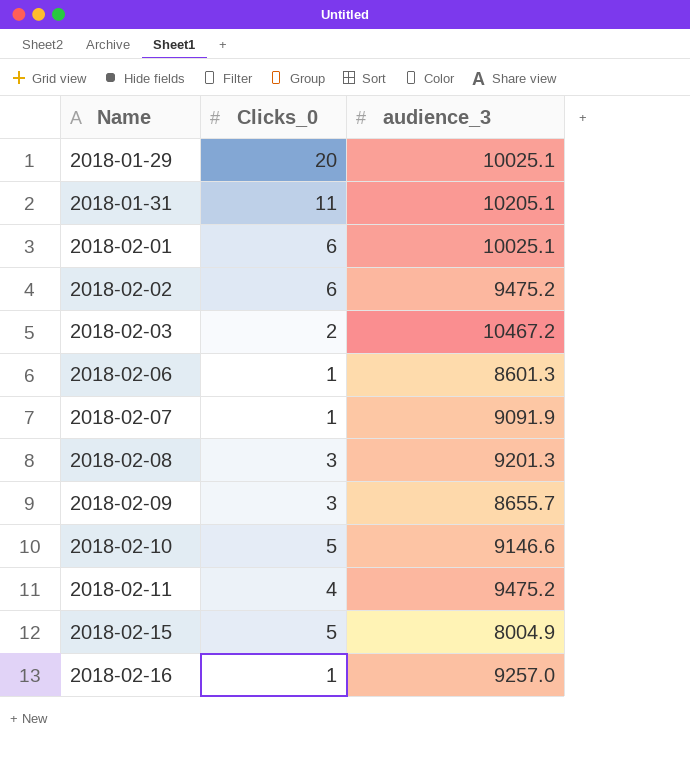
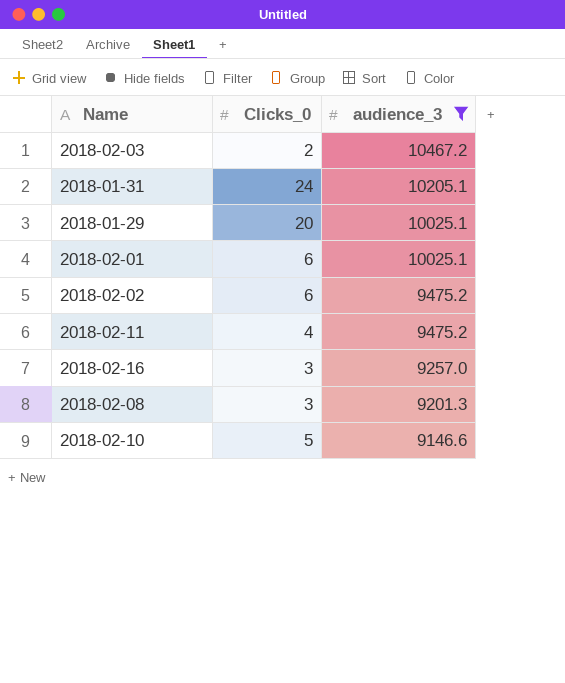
filter: none -> audience_3 >= 9146.6
row order: Name ascending -> audience_3 descending
2018-01-31 | Clicks_0: 11 -> 24
2018-02-16 | Clicks_0: 1 -> 3

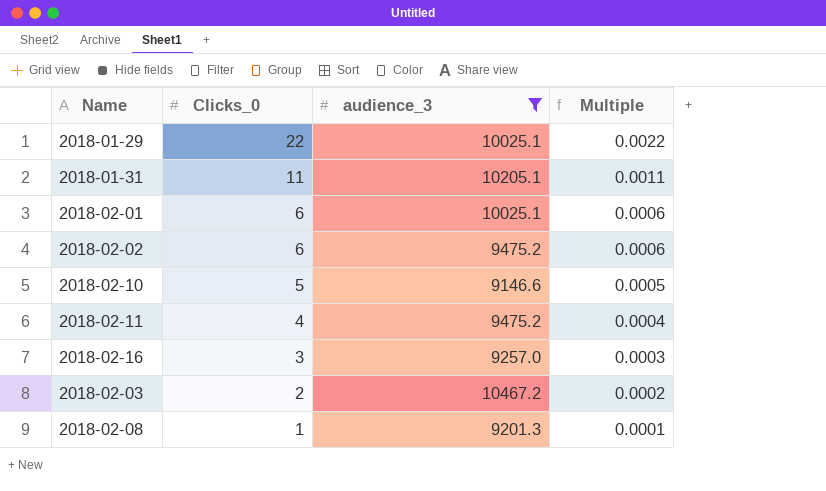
row order: audience_3 descending -> Clicks_0 descending
column Multiple | formula: none -> [Clicks_0] / [audience_3]
2018-01-29 | Clicks_0: 20 -> 22
2018-01-31 | Clicks_0: 24 -> 11
2018-02-08 | Clicks_0: 3 -> 1

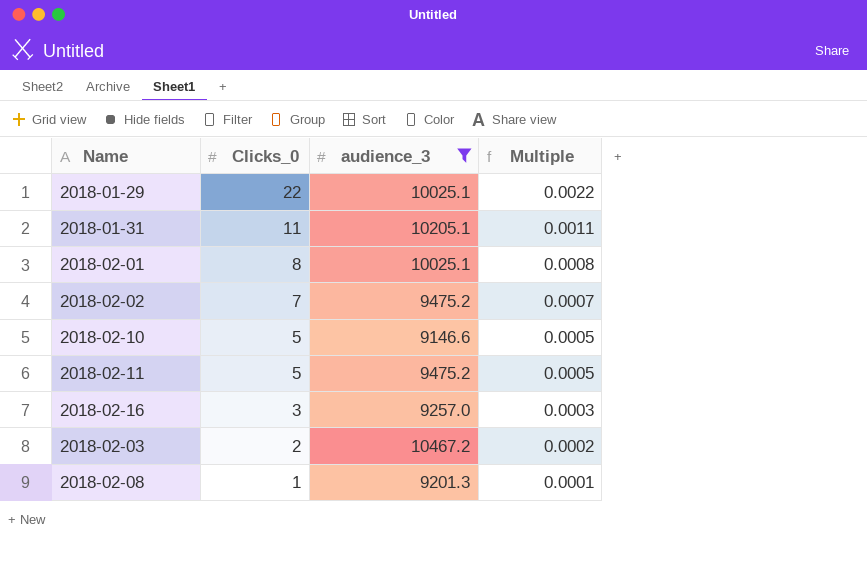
2018-02-01 | Clicks_0: 6 -> 8
2018-02-01 | Multiple: 0.0006 -> 0.0008
2018-02-02 | Clicks_0: 6 -> 7
2018-02-02 | Multiple: 0.0006 -> 0.0007
2018-02-11 | Clicks_0: 4 -> 5
2018-02-11 | Multiple: 0.0004 -> 0.0005

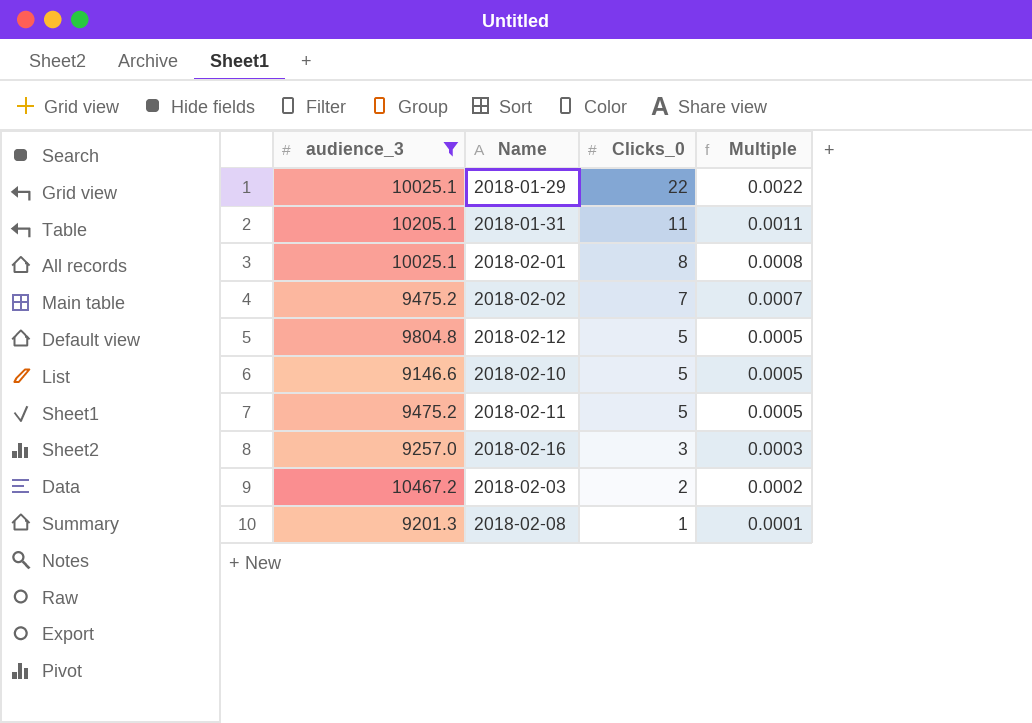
column audience_3 | position: 3 -> 1
row 2018-02-12: none -> 9804.8 | 5 | 0.0005

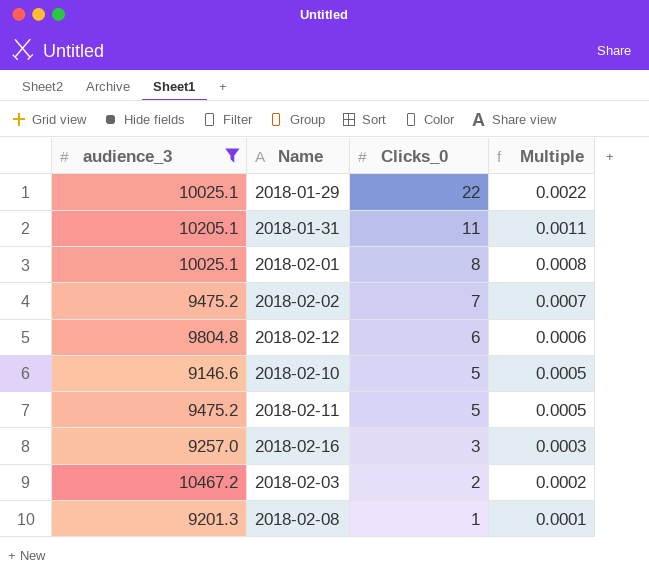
2018-02-12 | Clicks_0: 5 -> 6
2018-02-12 | Multiple: 0.0005 -> 0.0006

